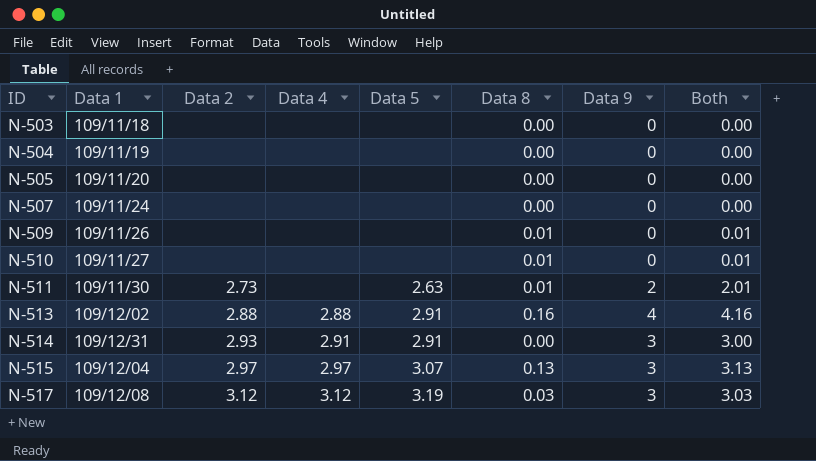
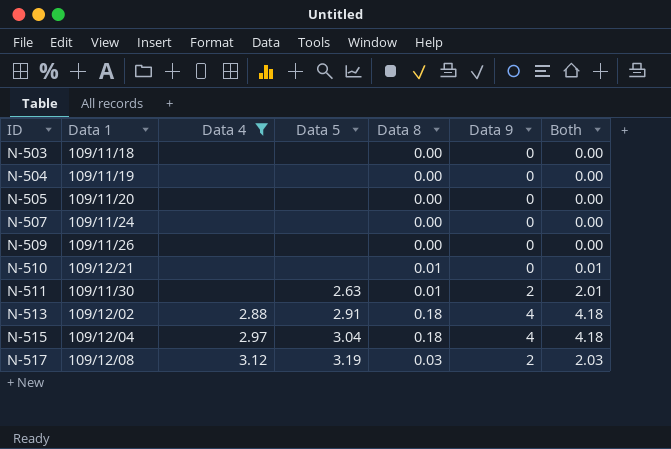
filter: none -> Data 4 != 2.91
column Data 2 | position: 3 -> none
N-509 | Data 8: 0.01 -> 0.00
N-509 | Both: 0.01 -> 0.00
N-510 | Data 1: 109/11/27 -> 109/12/21
N-513 | Data 8: 0.16 -> 0.18
N-513 | Both: 4.16 -> 4.18
N-515 | Data 5: 3.07 -> 3.04
N-515 | Data 8: 0.13 -> 0.18
N-515 | Data 9: 3 -> 4
N-515 | Both: 3.13 -> 4.18
N-517 | Data 9: 3 -> 2
N-517 | Both: 3.03 -> 2.03

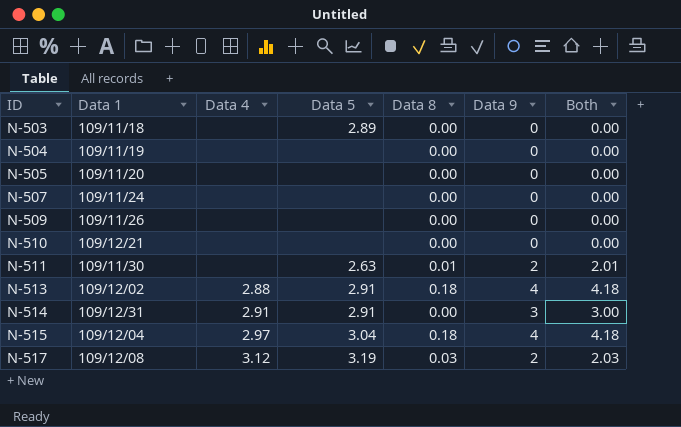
filter: Data 4 != 2.91 -> none
N-503 | Data 5: none -> 2.89
N-510 | Data 8: 0.01 -> 0.00
N-510 | Both: 0.01 -> 0.00

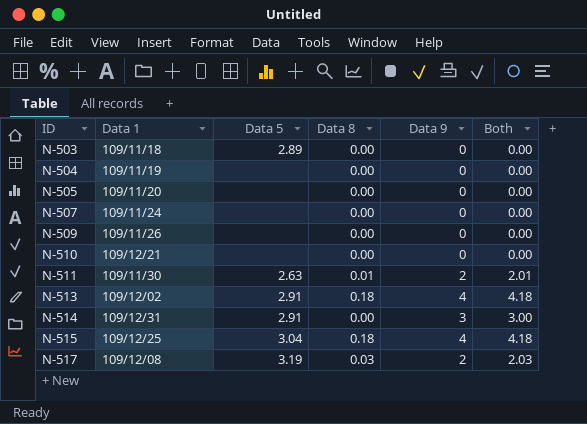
column Data 4 | position: 3 -> none
N-515 | Data 1: 109/12/04 -> 109/12/25

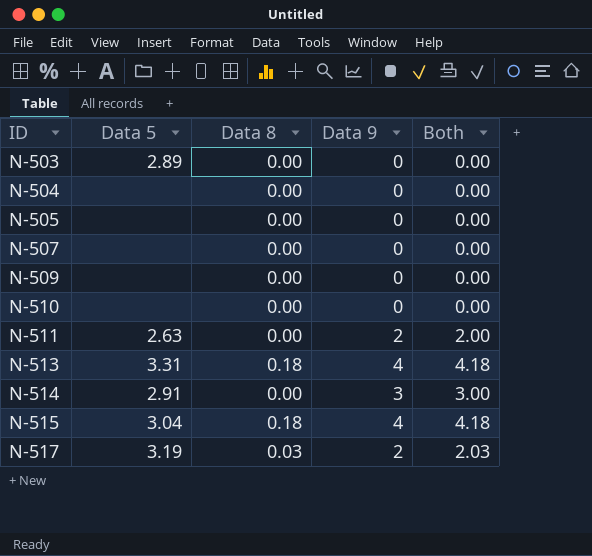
column Data 1 | position: 2 -> none
N-511 | Data 8: 0.01 -> 0.00
N-511 | Both: 2.01 -> 2.00
N-513 | Data 5: 2.91 -> 3.31

